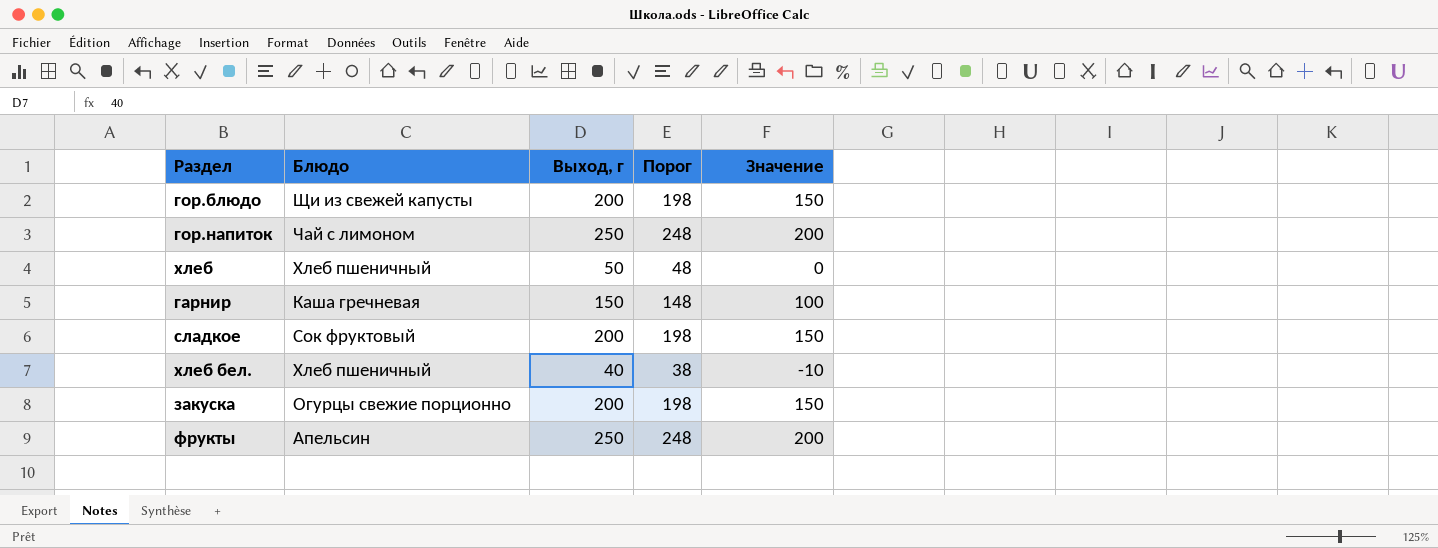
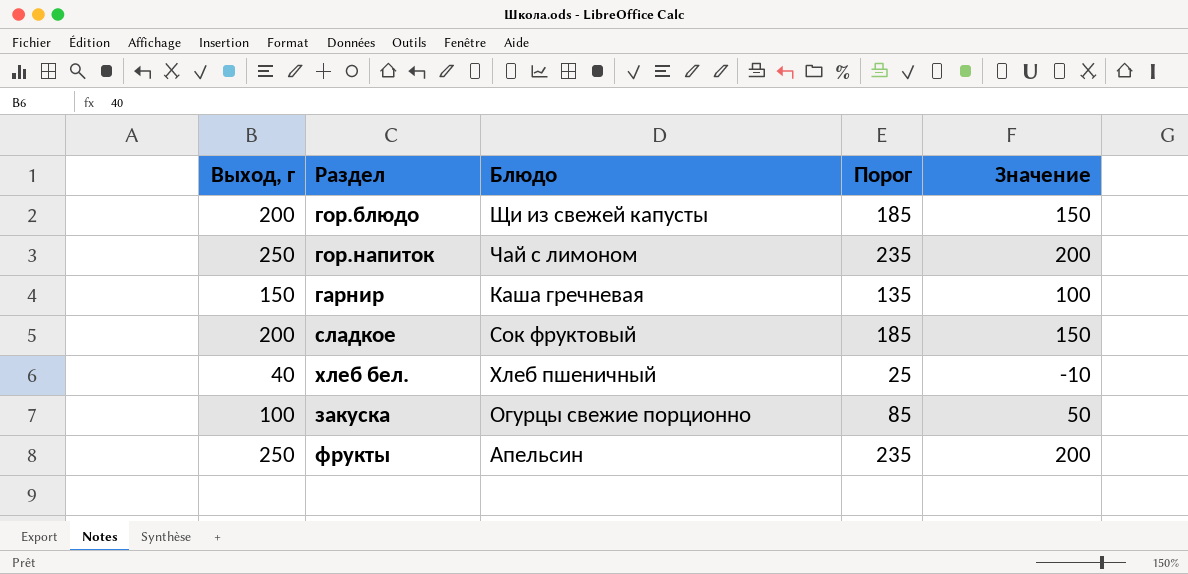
column Выход, г | position: 3 -> 1
column Порог | formula: [Выход, г] - 2 -> [Выход, г] - 15
row хлеб: Хлеб пшеничный | 50 | 48 | 0 -> none
закуска | Выход, г: 200 -> 100
закуска | Значение: 150 -> 50

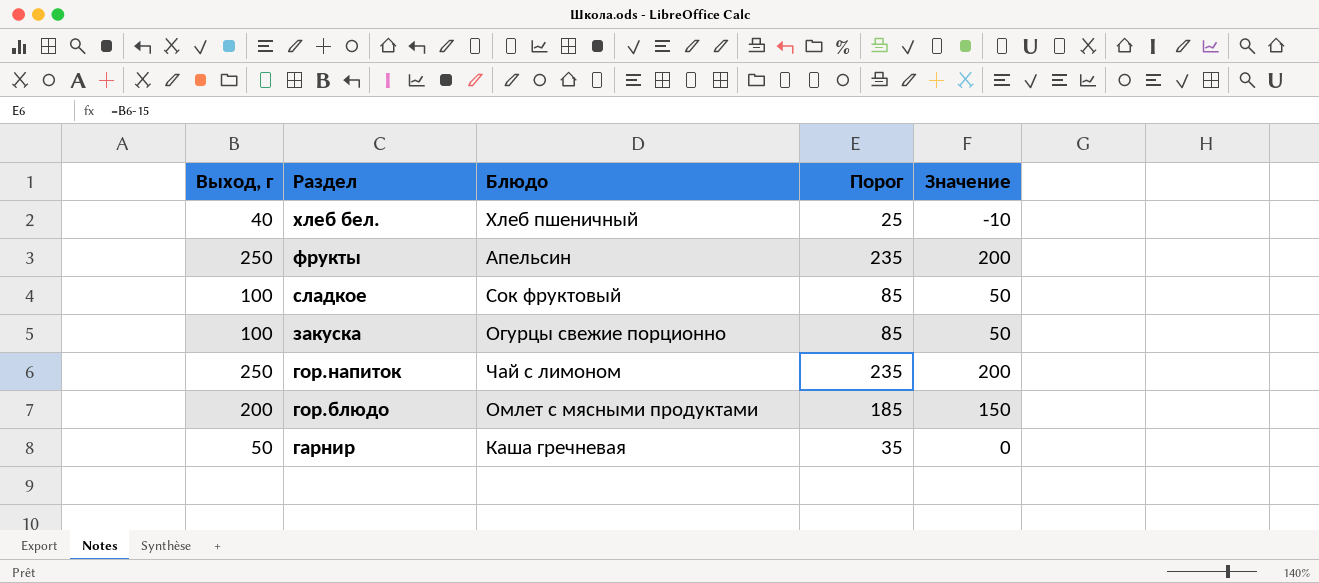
row order: none -> Раздел descending
сладкое | Выход, г: 200 -> 100
сладкое | Порог: 185 -> 85
сладкое | Значение: 150 -> 50
гор.блюдо | Блюдо: Щи из свежей капусты -> Омлет с мясными продуктами
гарнир | Выход, г: 150 -> 50
гарнир | Порог: 135 -> 35
гарнир | Значение: 100 -> 0

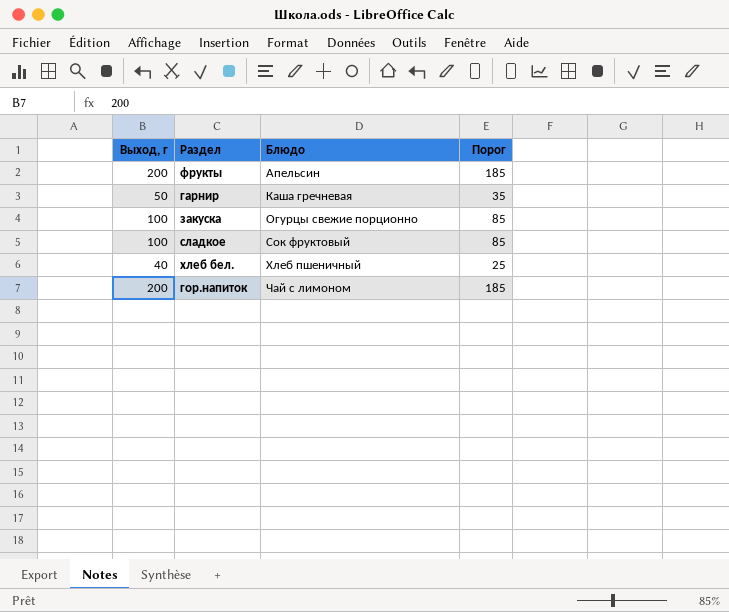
row order: Раздел descending -> Блюдо ascending
column Значение | formula: [Выход, г] - 50 -> none
row гор.блюдо: 200 | Омлет с мясными продуктами | 185 | 150 -> none
фрукты | Выход, г: 250 -> 200
фрукты | Порог: 235 -> 185
гор.напиток | Выход, г: 250 -> 200
гор.напиток | Порог: 235 -> 185

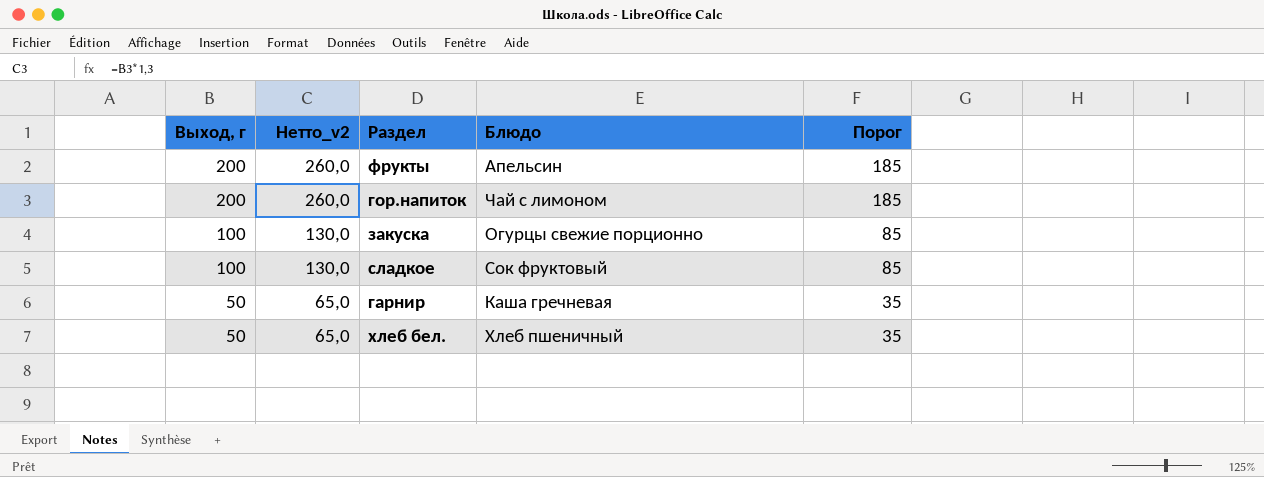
row order: Блюдо ascending -> Выход, г descending
column Нетто_v2 | formula: none -> [Выход, г] * 1,3
хлеб бел. | Выход, г: 40 -> 50
хлеб бел. | Порог: 25 -> 35

